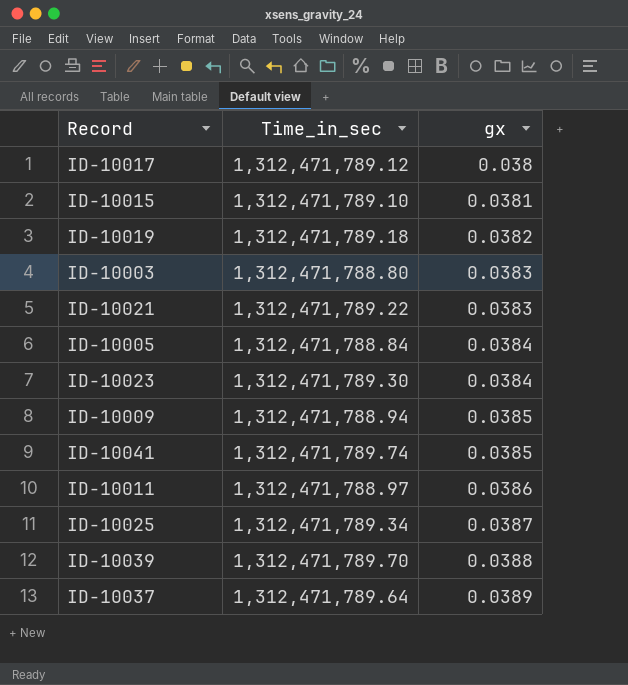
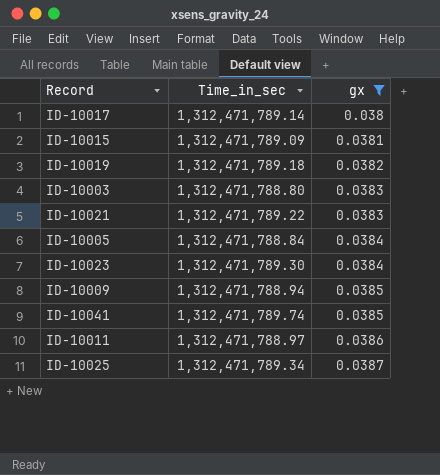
filter: none -> gx <= 0.0387
ID-10017 | Time_in_sec: 1,312,471,789.12 -> 1,312,471,789.14
ID-10015 | Time_in_sec: 1,312,471,789.10 -> 1,312,471,789.09

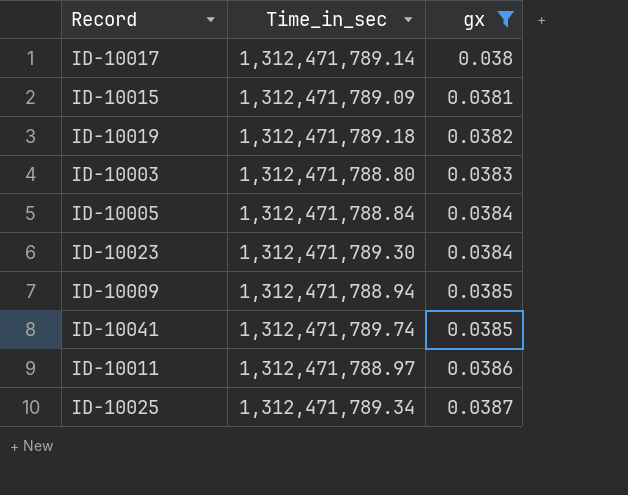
row ID-10021: 1,312,471,789.22 | 0.0383 -> none

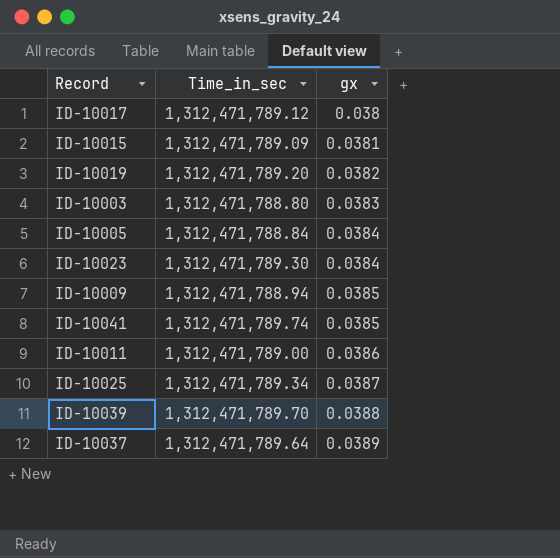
filter: gx <= 0.0387 -> none
ID-10017 | Time_in_sec: 1,312,471,789.14 -> 1,312,471,789.12
ID-10019 | Time_in_sec: 1,312,471,789.18 -> 1,312,471,789.20
ID-10011 | Time_in_sec: 1,312,471,788.97 -> 1,312,471,789.00

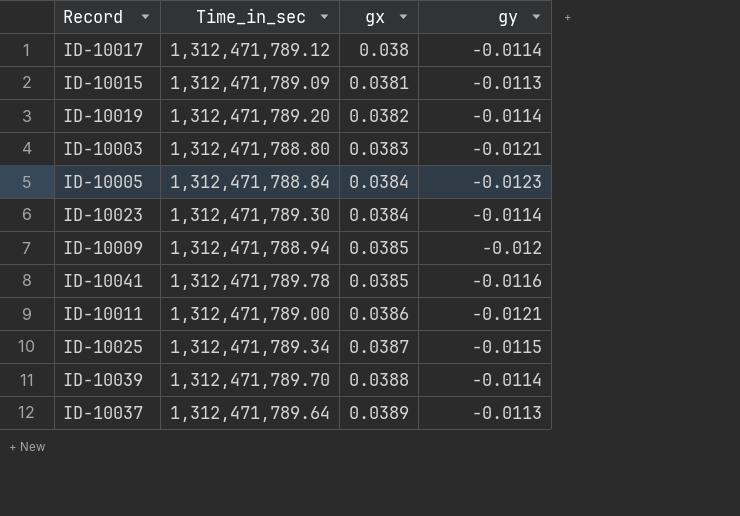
column gy | position: none -> 4
ID-10041 | Time_in_sec: 1,312,471,789.74 -> 1,312,471,789.78

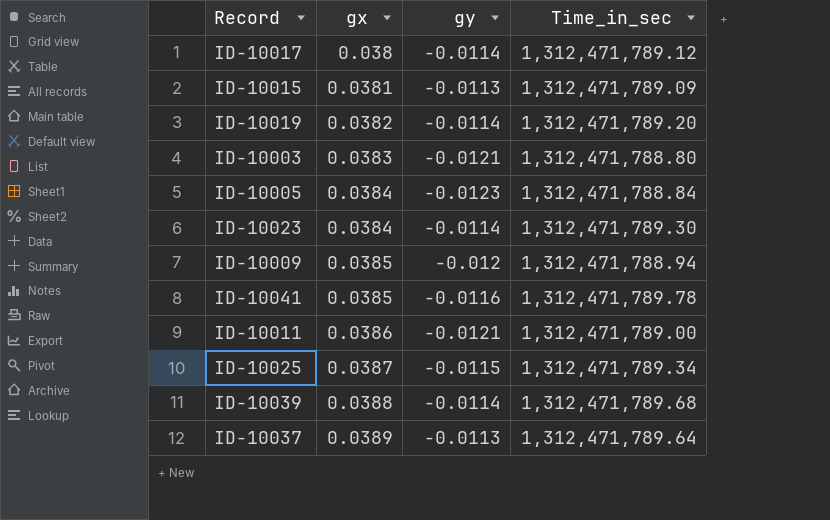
column Time_in_sec | position: 2 -> 4
ID-10039 | Time_in_sec: 1,312,471,789.70 -> 1,312,471,789.68

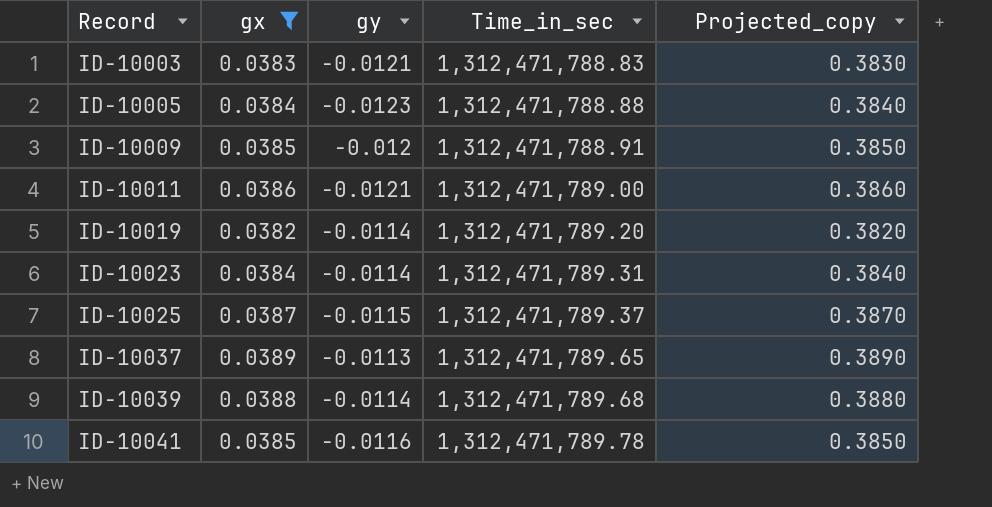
filter: none -> gx >= 0.0382
row order: gx ascending -> Record ascending
column Projected_copy | formula: none -> [gx] * 10
ID-10003 | Time_in_sec: 1,312,471,788.80 -> 1,312,471,788.83
ID-10005 | Time_in_sec: 1,312,471,788.84 -> 1,312,471,788.88
ID-10009 | Time_in_sec: 1,312,471,788.94 -> 1,312,471,788.91
ID-10023 | Time_in_sec: 1,312,471,789.30 -> 1,312,471,789.31
ID-10025 | Time_in_sec: 1,312,471,789.34 -> 1,312,471,789.37
ID-10037 | Time_in_sec: 1,312,471,789.64 -> 1,312,471,789.65

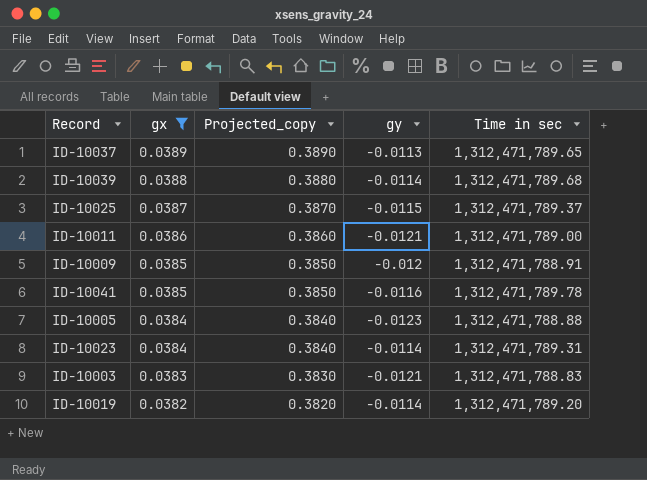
row order: Record ascending -> gx descending
column Projected_copy | position: 5 -> 3
column name: Time_in_sec -> Time in sec

